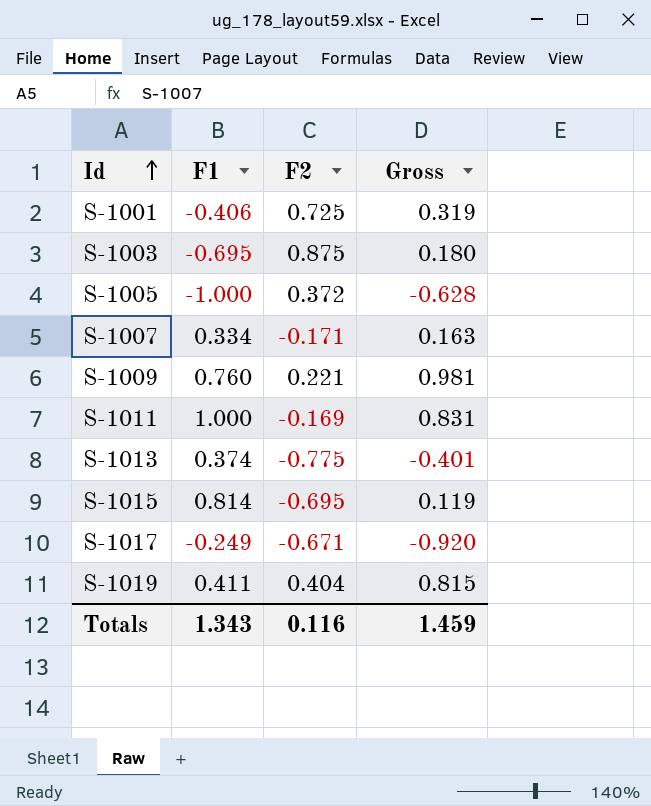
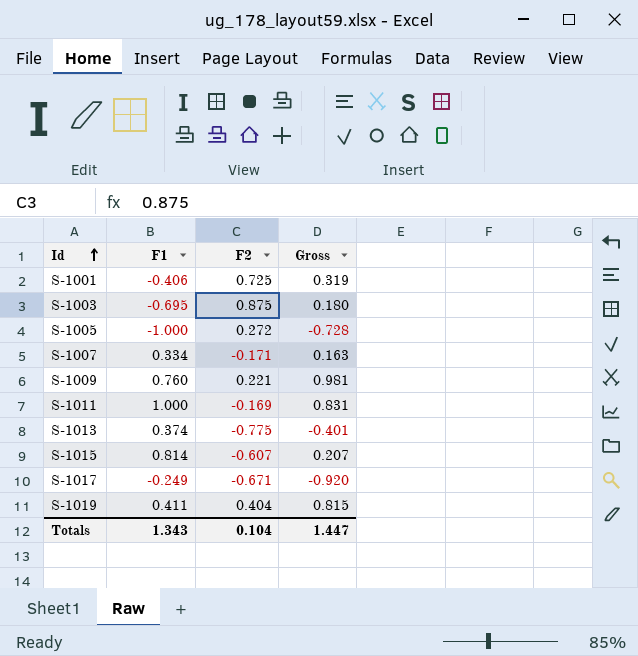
S-1005 | F2: 0.372 -> 0.272
S-1005 | Gross: -0.628 -> -0.728
S-1015 | F2: -0.695 -> -0.607
S-1015 | Gross: 0.119 -> 0.207
Totals | F2: 0.116 -> 0.104
Totals | Gross: 1.459 -> 1.447

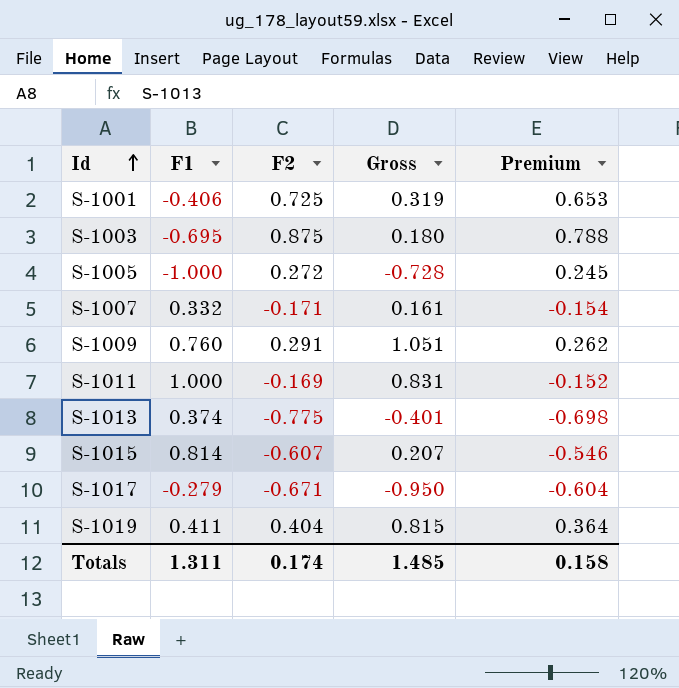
column Premium | formula: none -> [F2] * 0.9
S-1007 | F1: 0.334 -> 0.332
S-1007 | Gross: 0.163 -> 0.161
S-1009 | F2: 0.221 -> 0.291
S-1009 | Gross: 0.981 -> 1.051
S-1017 | F1: -0.249 -> -0.279
S-1017 | Gross: -0.920 -> -0.950
Totals | F1: 1.343 -> 1.311
Totals | F2: 0.104 -> 0.174
Totals | Gross: 1.447 -> 1.485

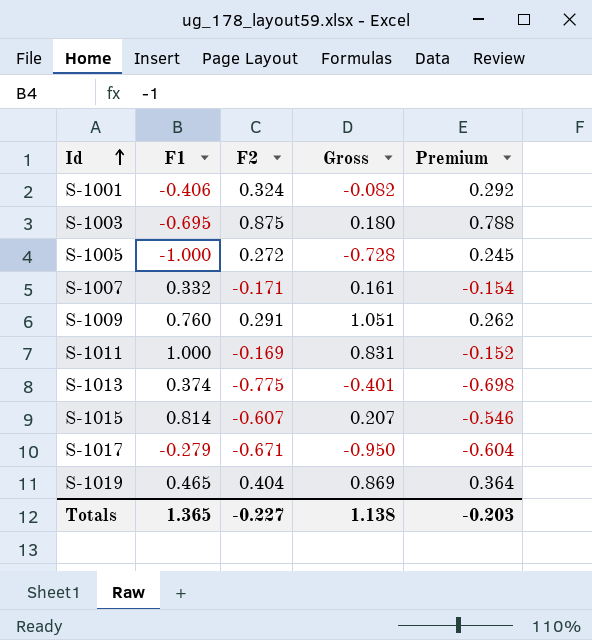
S-1001 | F2: 0.725 -> 0.324
S-1001 | Gross: 0.319 -> -0.082
S-1001 | Premium: 0.653 -> 0.292
S-1019 | F1: 0.411 -> 0.465
S-1019 | Gross: 0.815 -> 0.869
Totals | F1: 1.311 -> 1.365
Totals | F2: 0.174 -> -0.227
Totals | Gross: 1.485 -> 1.138
Totals | Premium: 0.158 -> -0.203

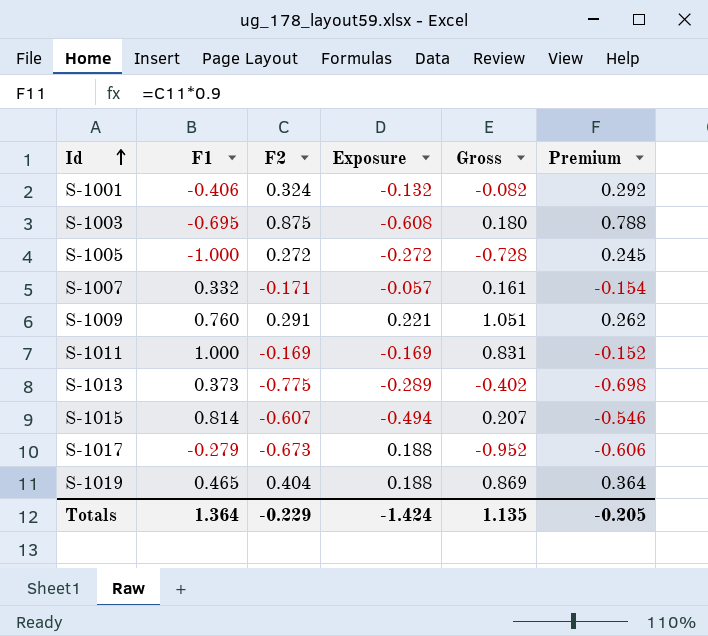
column Exposure | formula: none -> [F1] * [F2]
S-1013 | F1: 0.374 -> 0.373
S-1013 | Gross: -0.401 -> -0.402
S-1017 | F2: -0.671 -> -0.673
S-1017 | Gross: -0.950 -> -0.952
S-1017 | Premium: -0.604 -> -0.606
Totals | F1: 1.365 -> 1.364
Totals | F2: -0.227 -> -0.229
Totals | Gross: 1.138 -> 1.135
Totals | Premium: -0.203 -> -0.205

